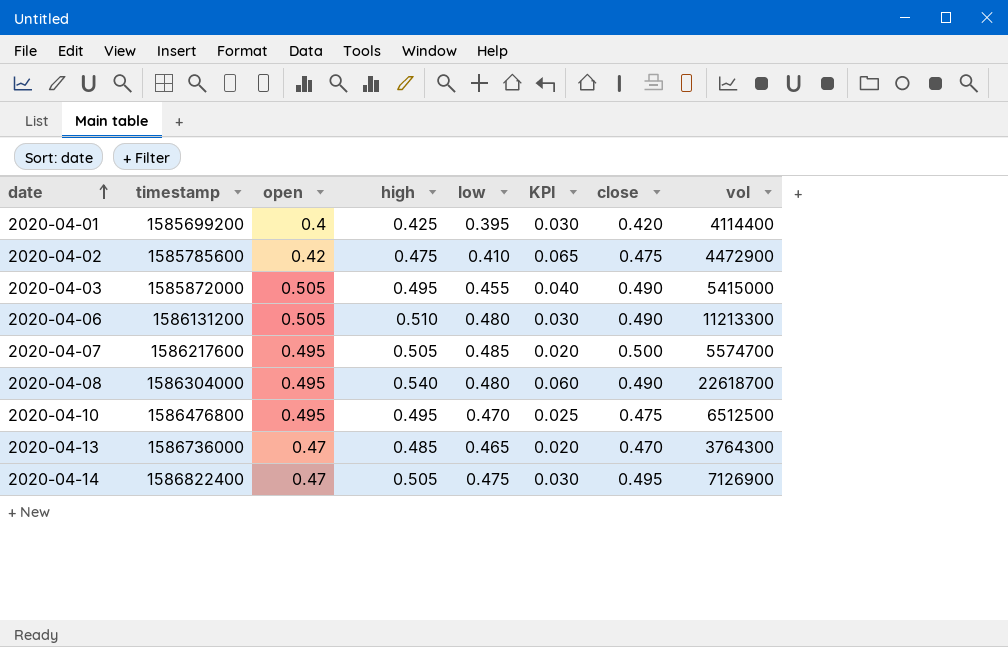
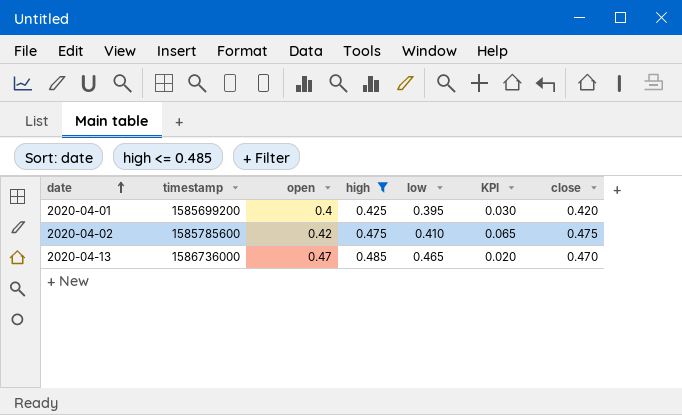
filter: none -> high <= 0.485
column vol | position: 8 -> none

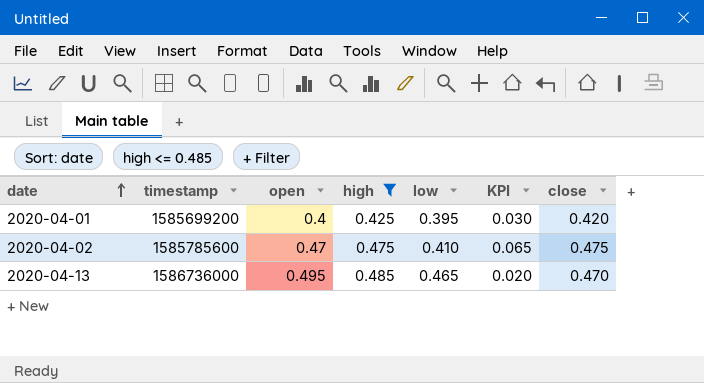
2020-04-02 | open: 0.42 -> 0.47
2020-04-13 | open: 0.47 -> 0.495

